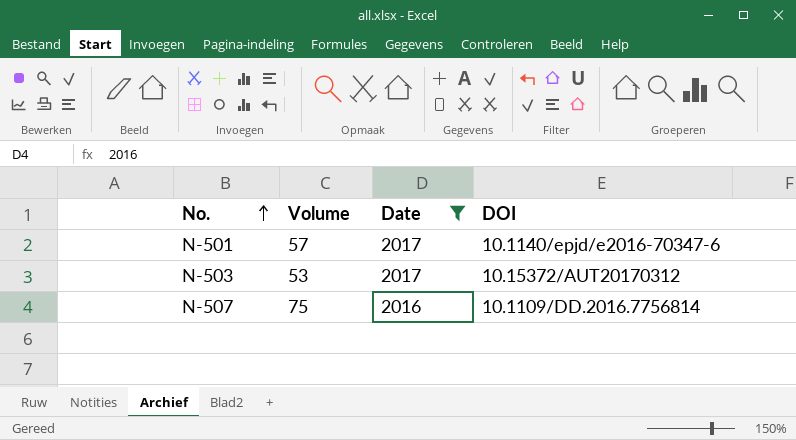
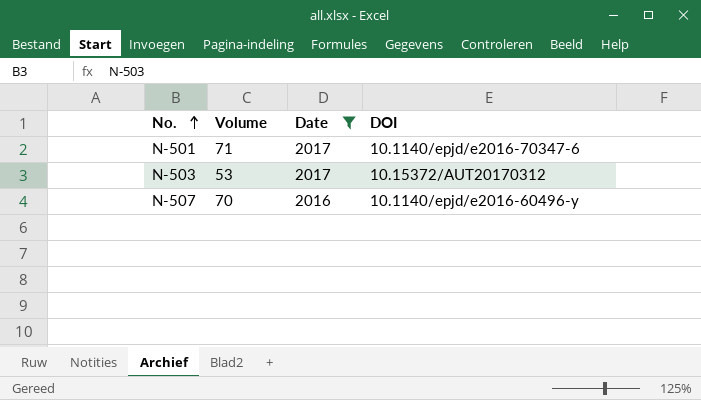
N-501 | Volume: 57 -> 71
N-507 | Volume: 75 -> 70
N-507 | DOI: 10.1109/DD.2016.7756814 -> 10.1140/epjd/e2016-60496-y

